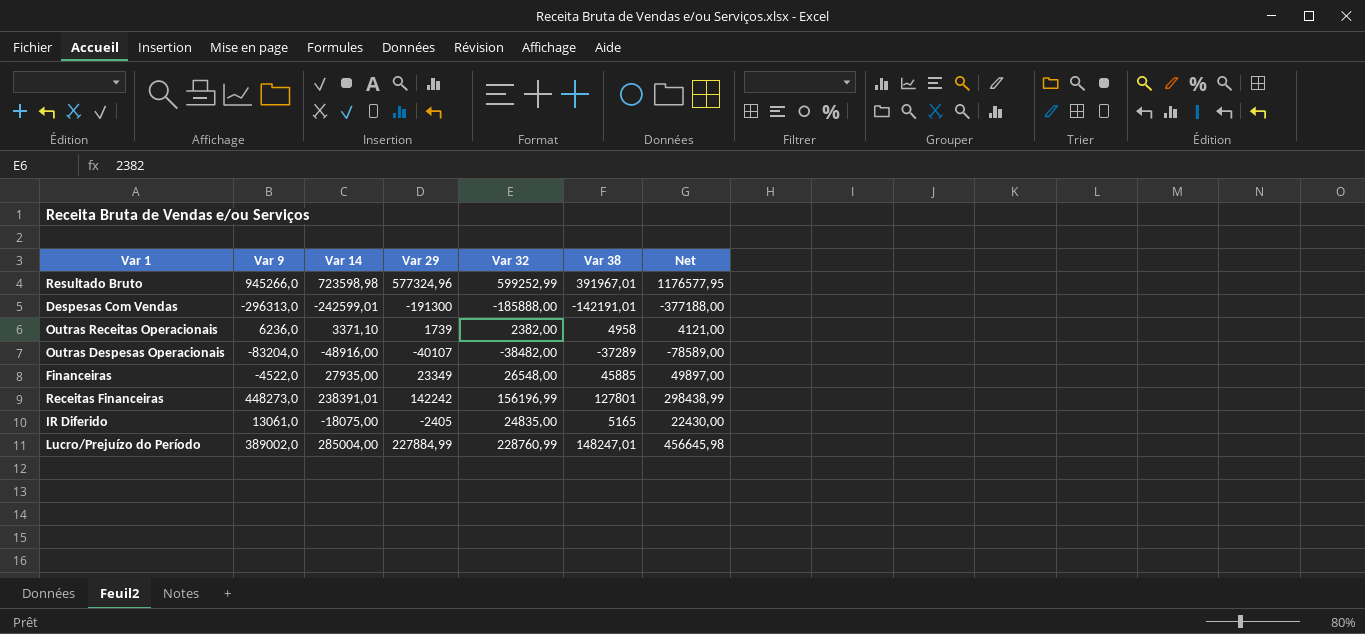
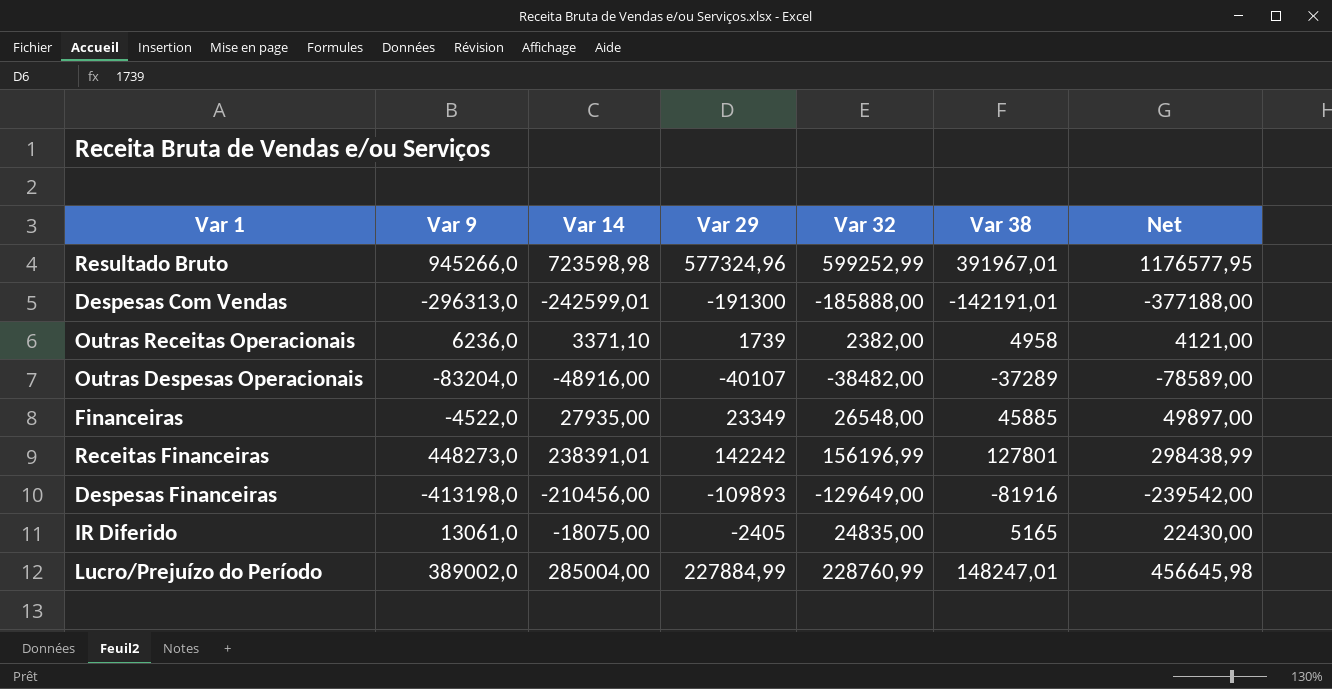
row Despesas Financeiras: none -> -413198,0 | -210456,00 | -109893 | -129649,00 | -81916 | -239542,00

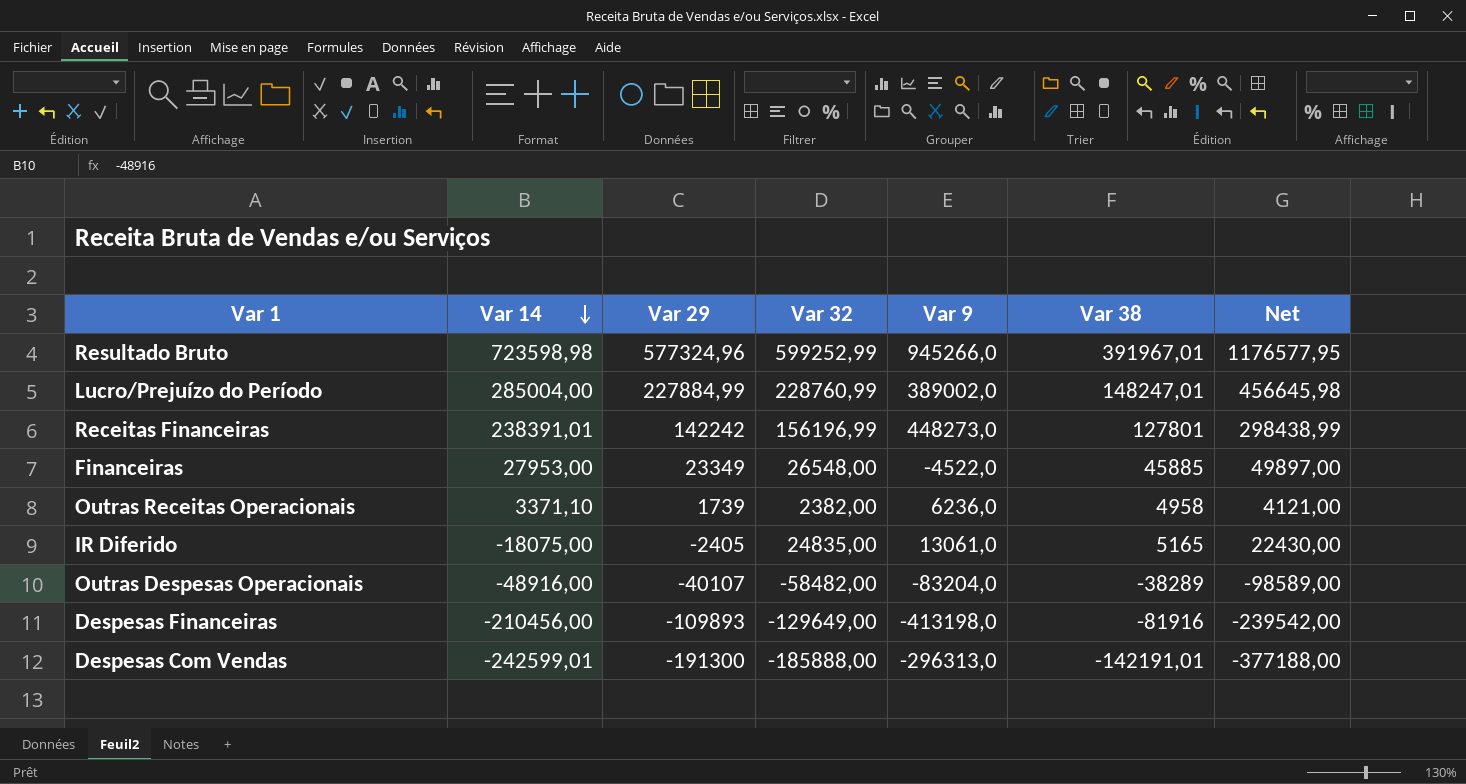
row order: none -> Var 14 descending
column Var 9 | position: 2 -> 5
Financeiras | Var 14: 27935,00 -> 27953,00
Outras Despesas Operacionais | Var 32: -38482,00 -> -58482,00
Outras Despesas Operacionais | Var 38: -37289 -> -38289
Outras Despesas Operacionais | Net: -78589,00 -> -98589,00

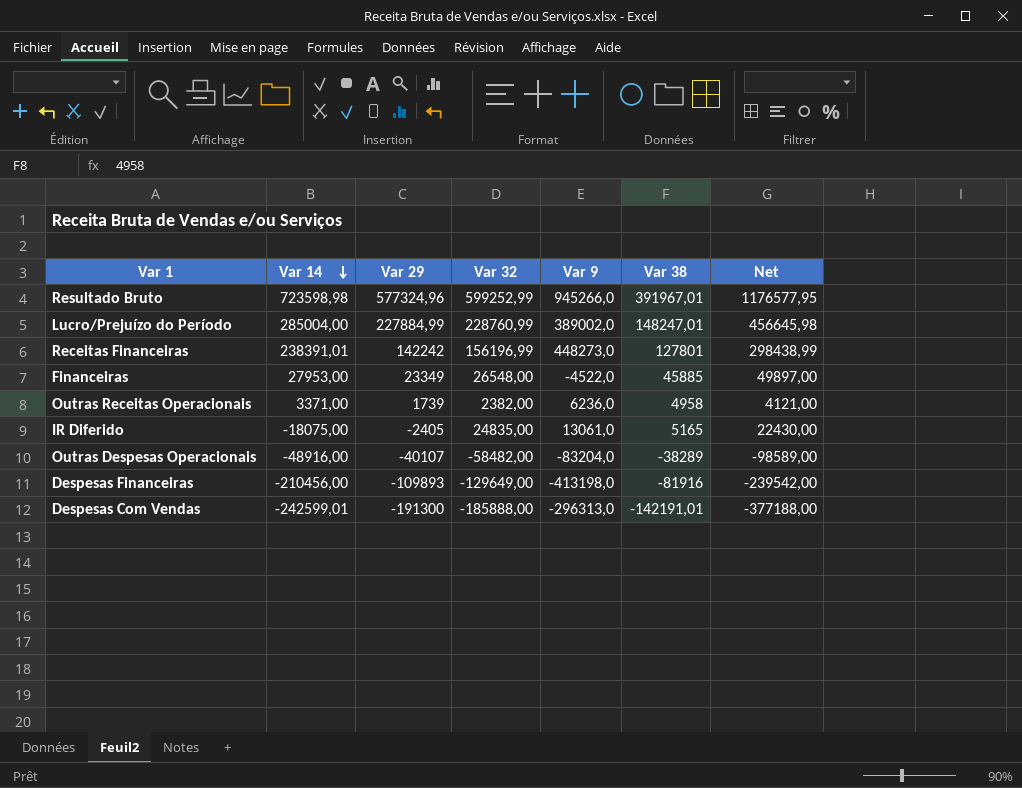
Outras Receitas Operacionais | Var 14: 3371,10 -> 3371,00

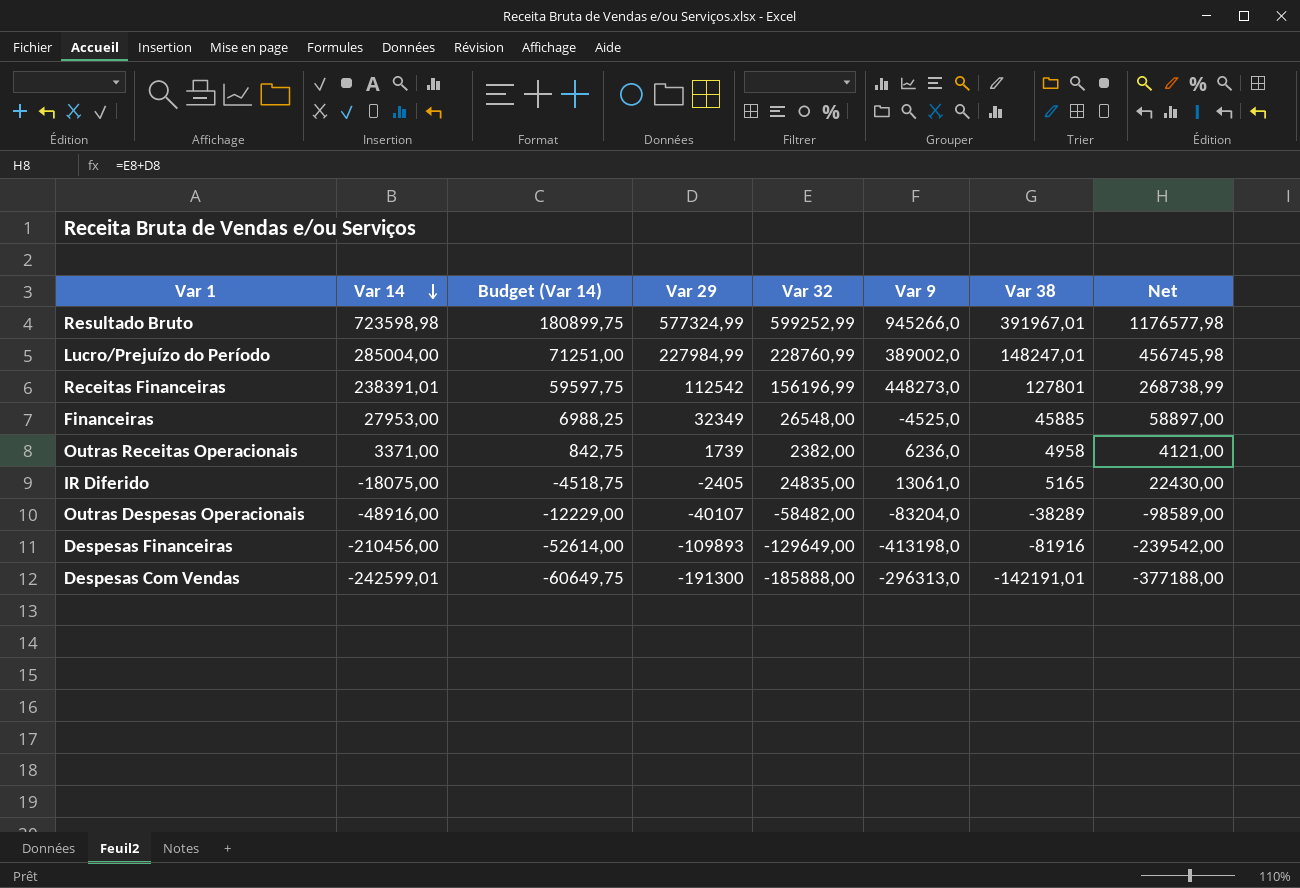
column Budget (Var 14) | formula: none -> [Var 14] * 0,25
Resultado Bruto | Var 29: 577324,96 -> 577324,99
Resultado Bruto | Net: 1176577,95 -> 1176577,98
Lucro/Prejuízo do Período | Var 29: 227884,99 -> 227984,99
Lucro/Prejuízo do Período | Net: 456645,98 -> 456745,98
Receitas Financeiras | Var 29: 142242 -> 112542
Receitas Financeiras | Net: 298438,99 -> 268738,99
Financeiras | Var 29: 23349 -> 32349
Financeiras | Var 9: -4522,0 -> -4525,0
Financeiras | Net: 49897,00 -> 58897,00

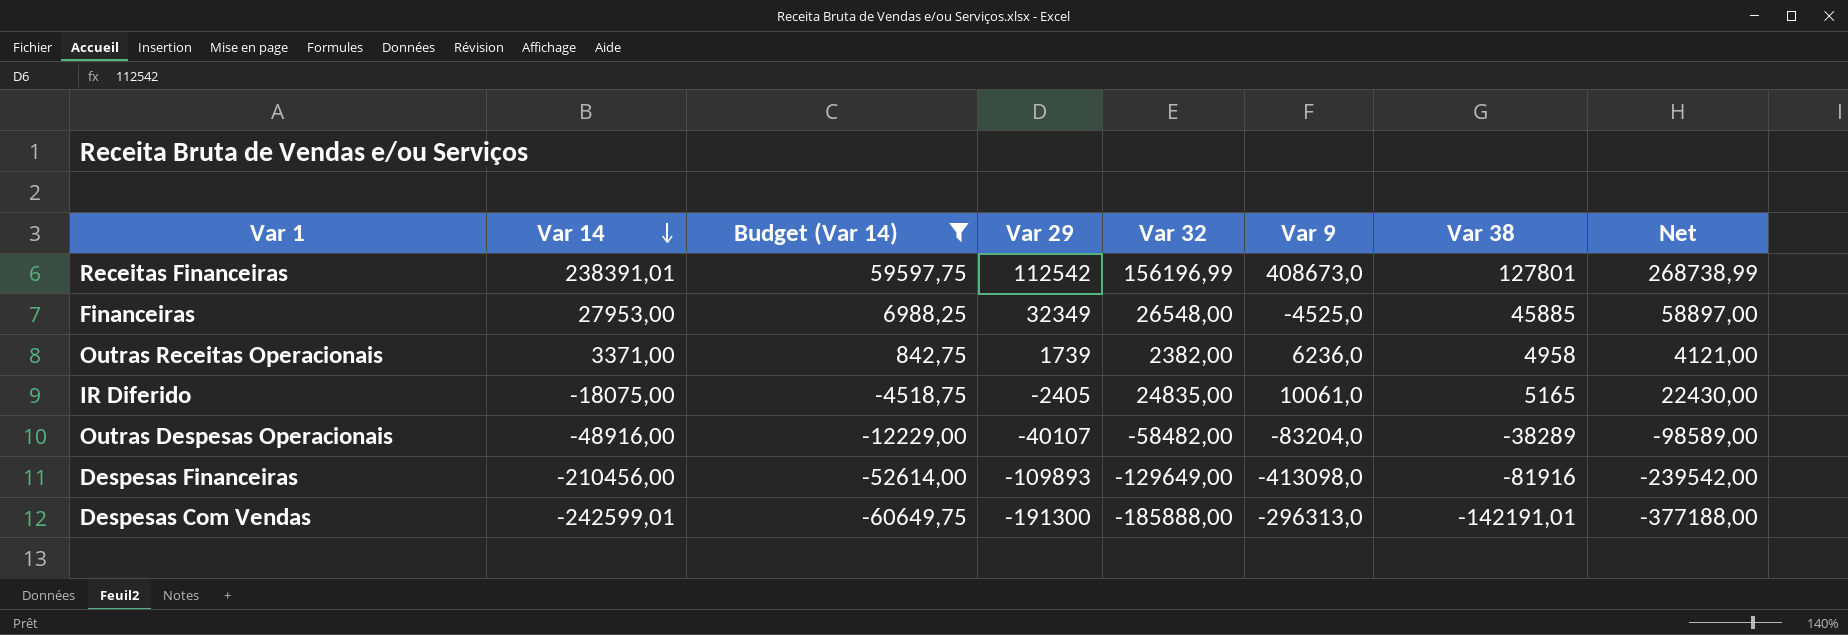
filter: none -> Budget (Var 14) <= 59597,75
Receitas Financeiras | Var 9: 448273,0 -> 408673,0
IR Diferido | Var 9: 13061,0 -> 10061,0
Despesas Financeiras | Var 9: -413198,0 -> -413098,0

